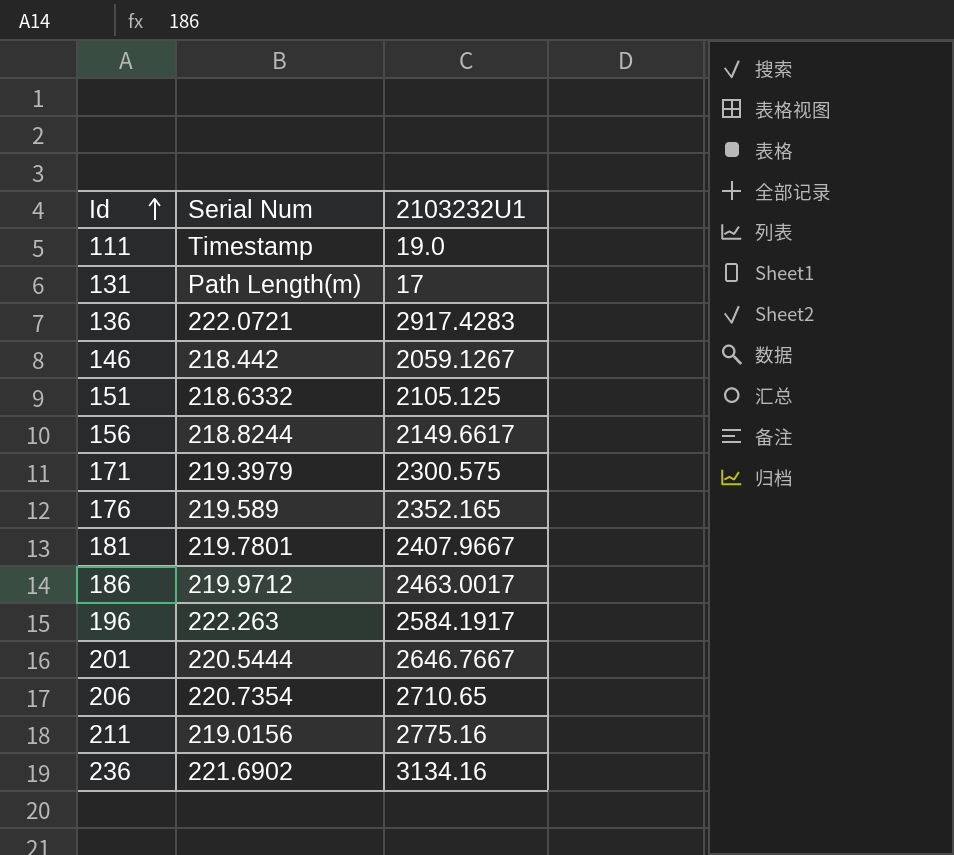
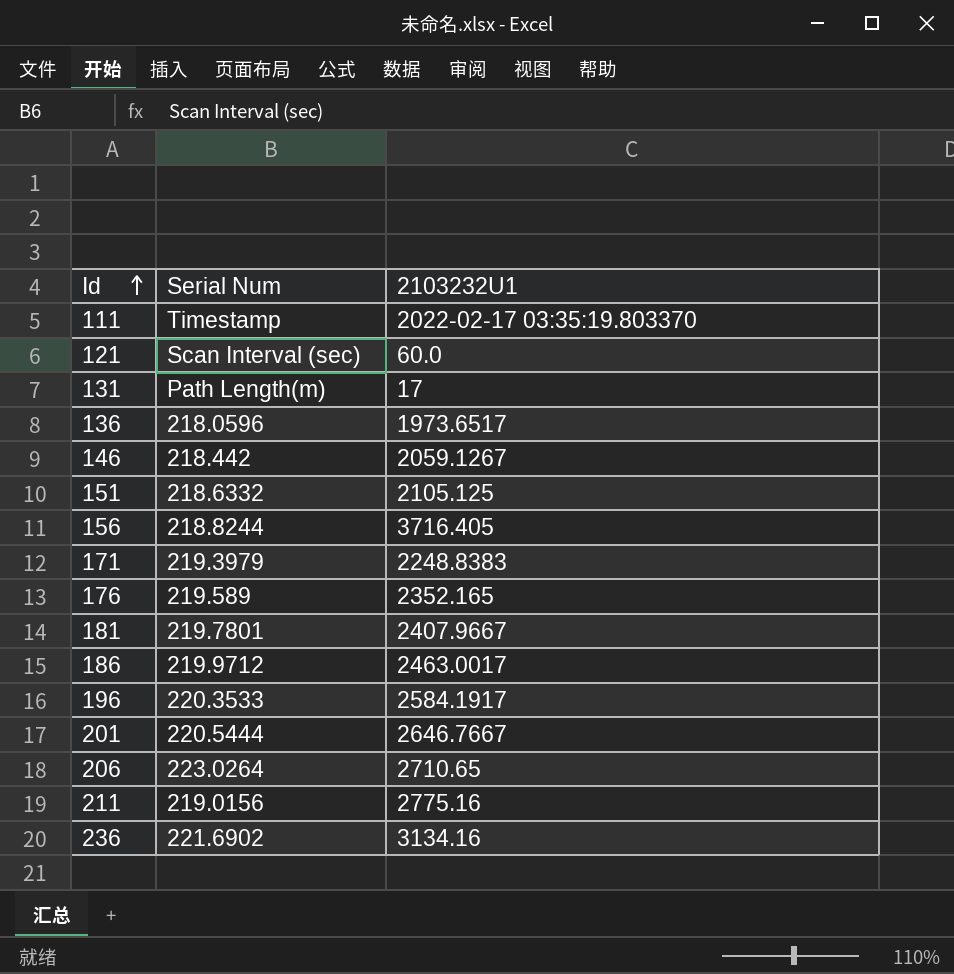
111 | 2103232U1: 19.0 -> 2022-02-17 03:35:19.803370
row 121: none -> Scan Interval (sec) | 60.0
136 | Serial Num: 222.0721 -> 218.0596
136 | 2103232U1: 2917.4283 -> 1973.6517
156 | 2103232U1: 2149.6617 -> 3716.405
171 | 2103232U1: 2300.575 -> 2248.8383
196 | Serial Num: 222.263 -> 220.3533
206 | Serial Num: 220.7354 -> 223.0264

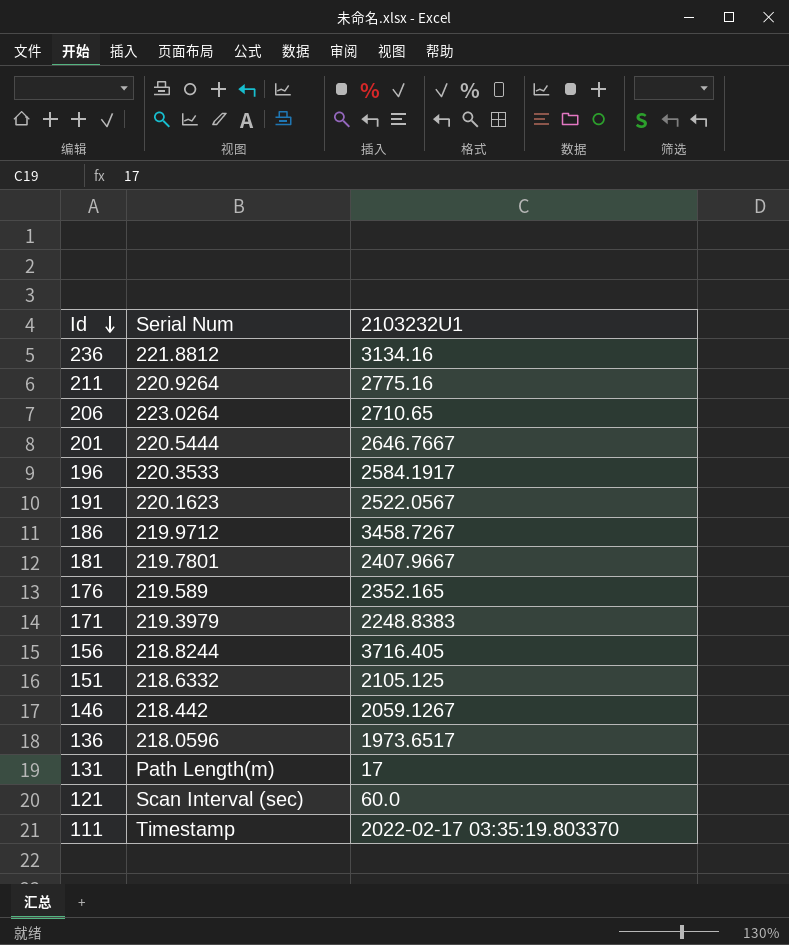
row order: Id ascending -> Id descending
236 | Serial Num: 221.6902 -> 221.8812
211 | Serial Num: 219.0156 -> 220.9264
row 191: none -> 220.1623 | 2522.0567
186 | 2103232U1: 2463.0017 -> 3458.7267

